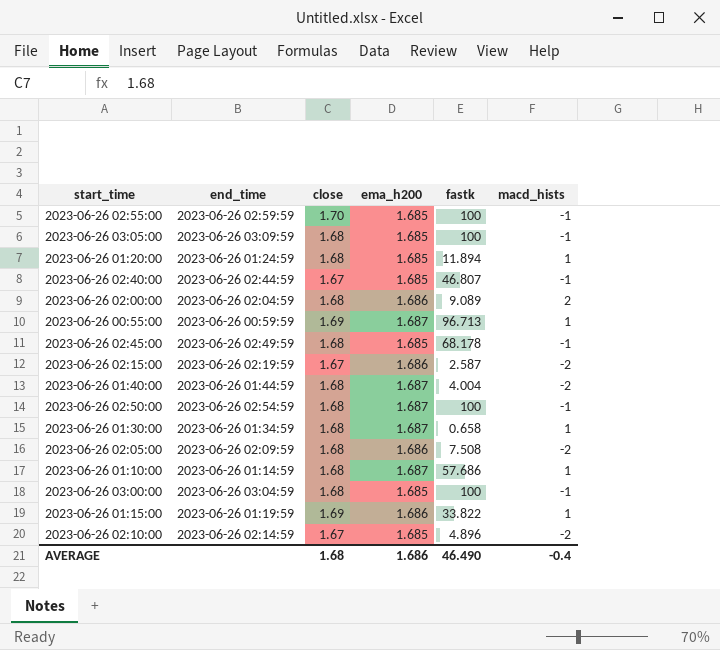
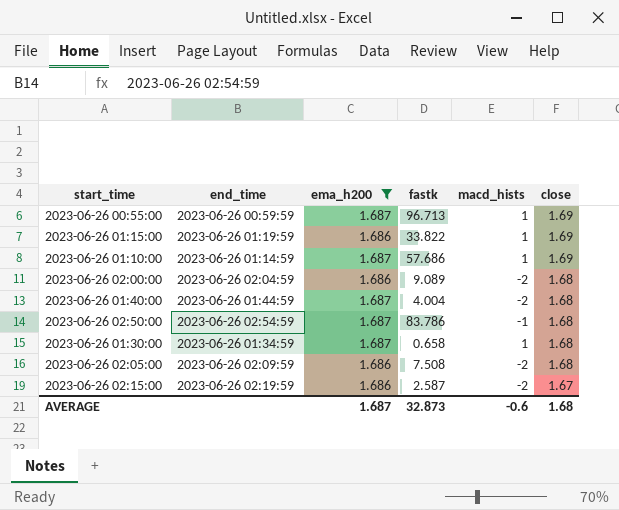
filter: none -> ema_h200 != 1.685
row order: none -> close descending
column close | position: 3 -> 6
2023-06-26 01:10:00 | close: 1.68 -> 1.69
2023-06-26 02:00:00 | macd_hists: 2 -> -2
2023-06-26 02:50:00 | fastk: 100 -> 83.786
AVERAGE | ema_h200: 1.686 -> 1.687
AVERAGE | fastk: 46.490 -> 32.873
AVERAGE | macd_hists: -0.4 -> -0.6

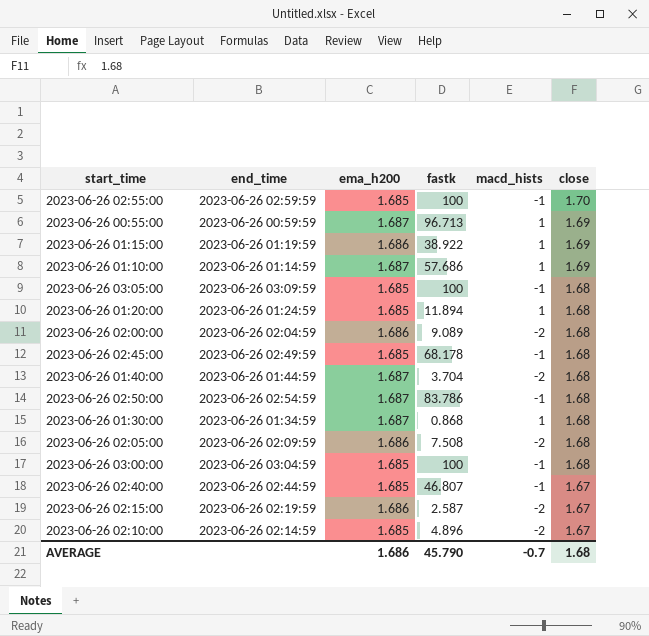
filter: ema_h200 != 1.685 -> none
2023-06-26 01:15:00 | fastk: 33.822 -> 38.922
2023-06-26 01:40:00 | fastk: 4.004 -> 3.704
2023-06-26 01:30:00 | fastk: 0.658 -> 0.868
AVERAGE | ema_h200: 1.687 -> 1.686
AVERAGE | fastk: 32.873 -> 45.790
AVERAGE | macd_hists: -0.6 -> -0.7

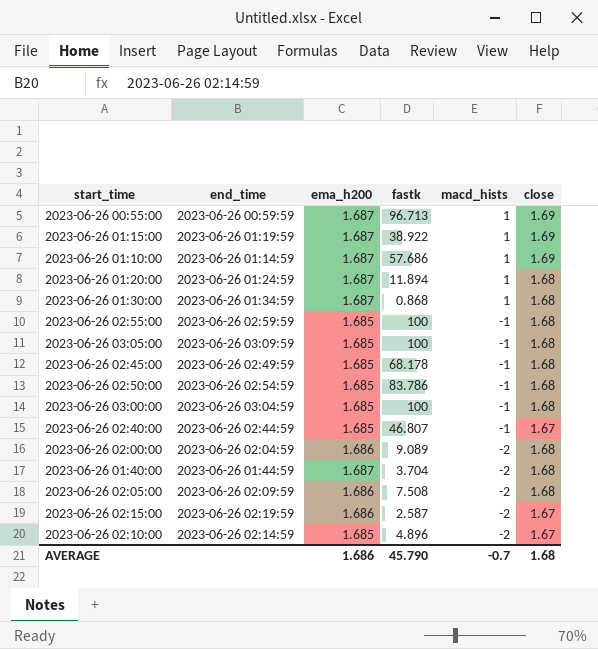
row order: close descending -> macd_hists descending
2023-06-26 01:15:00 | ema_h200: 1.686 -> 1.687
2023-06-26 01:20:00 | ema_h200: 1.685 -> 1.687
2023-06-26 02:55:00 | close: 1.70 -> 1.68
2023-06-26 02:50:00 | ema_h200: 1.687 -> 1.685

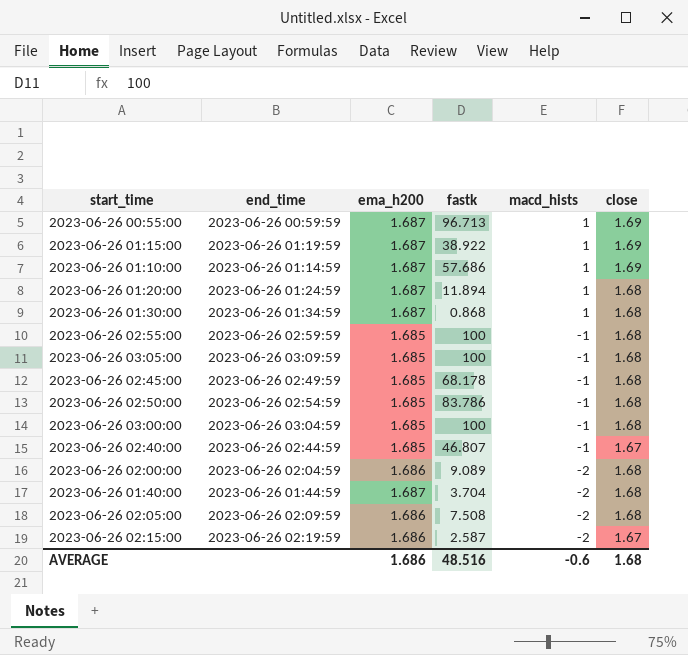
row 2023-06-26 02:10:00: 2023-06-26 02:14:59 | 1.685 | 4.896 | -2 | 1.67 -> none
AVERAGE | fastk: 45.790 -> 48.516
AVERAGE | macd_hists: -0.7 -> -0.6

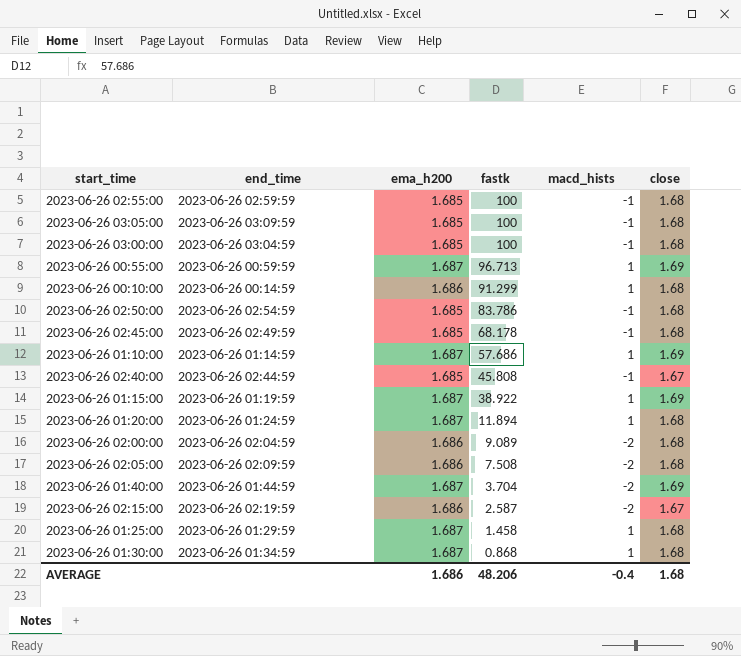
row order: macd_hists descending -> fastk descending
row 2023-06-26 00:10:00: none -> 2023-06-26 00:14:59 | 1.686 | 91.299 | 1 | 1.68
2023-06-26 02:40:00 | fastk: 46.807 -> 45.808
2023-06-26 01:40:00 | close: 1.68 -> 1.69
row 2023-06-26 01:25:00: none -> 2023-06-26 01:29:59 | 1.687 | 1.458 | 1 | 1.68
AVERAGE | fastk: 48.516 -> 48.206
AVERAGE | macd_hists: -0.6 -> -0.4

